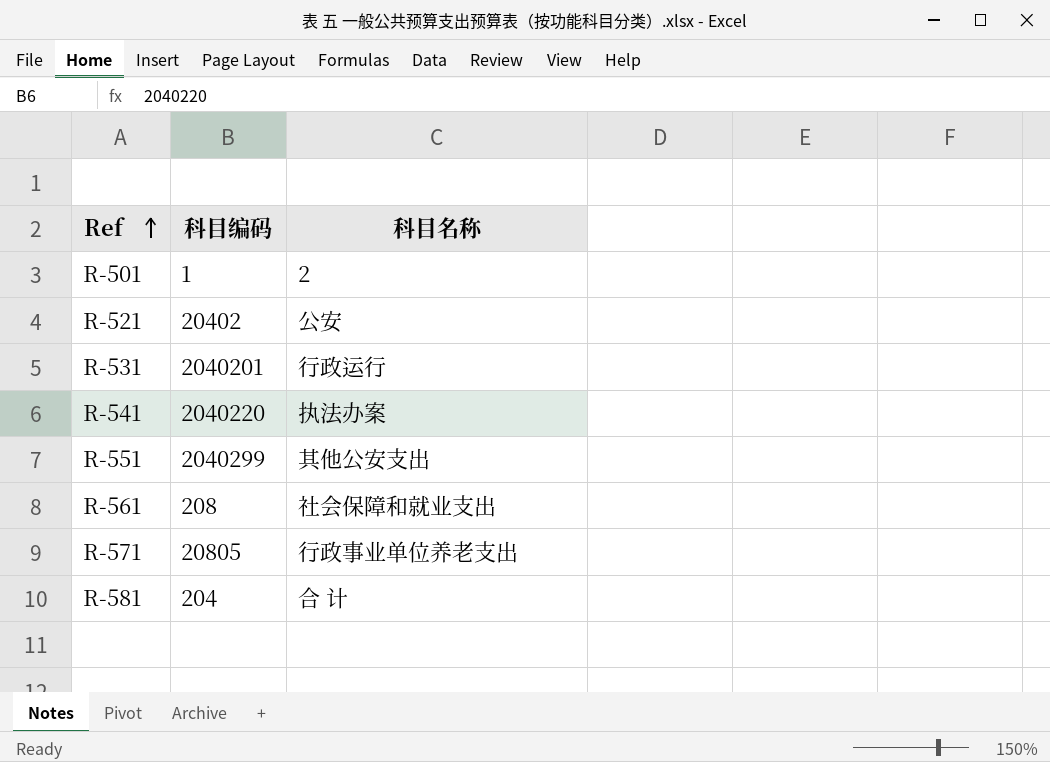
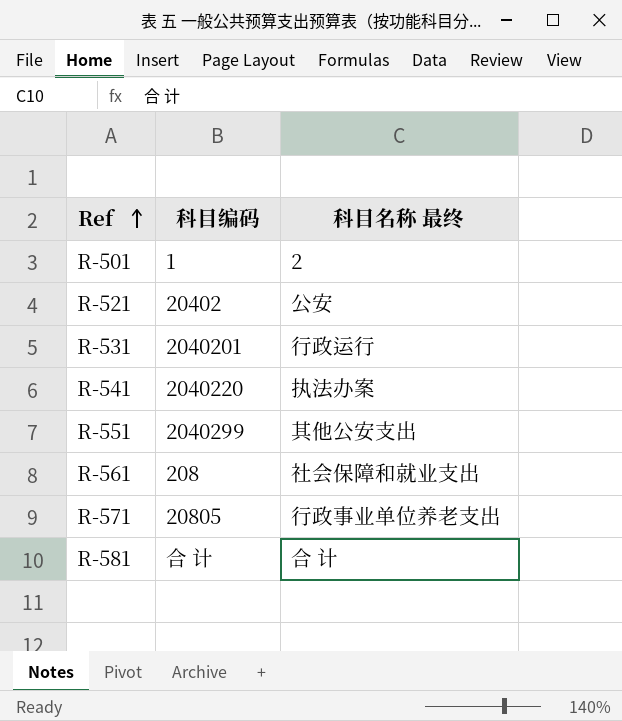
column name: 科目名称 -> 科目名称 最终
R-581 | 科目编码: 204 -> 合 计

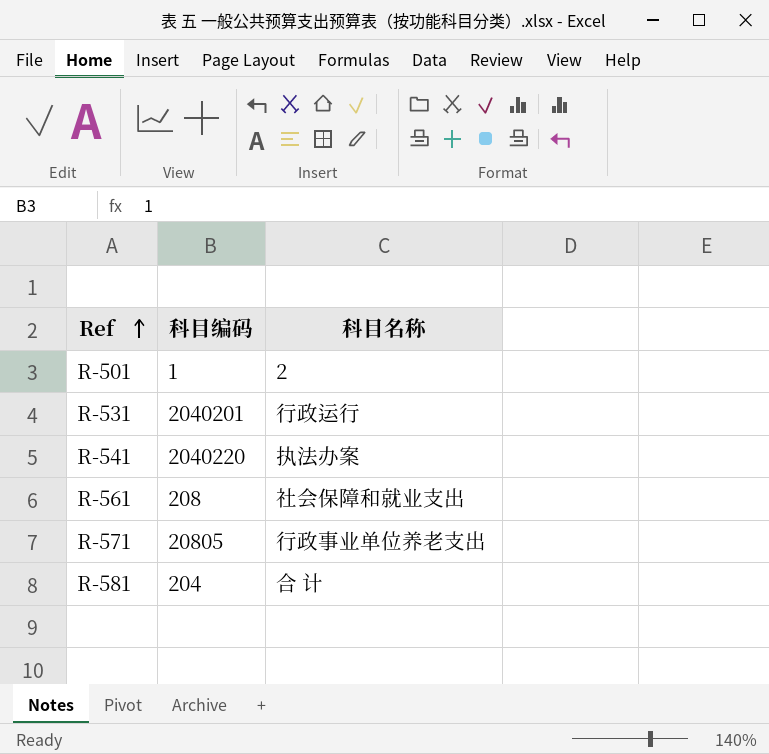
column name: 科目名称 最终 -> 科目名称
row R-521: 20402 | 公安 -> none
row R-551: 2040299 | 其他公安支出 -> none
R-581 | 科目编码: 合 计 -> 204

